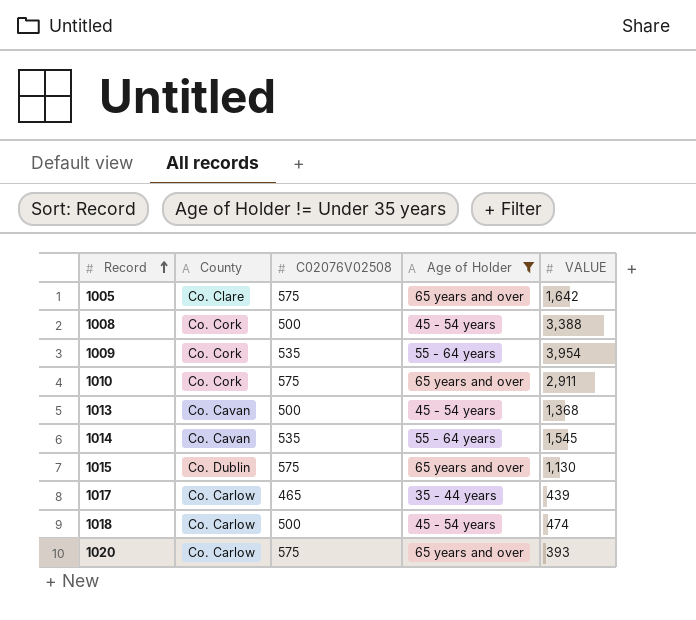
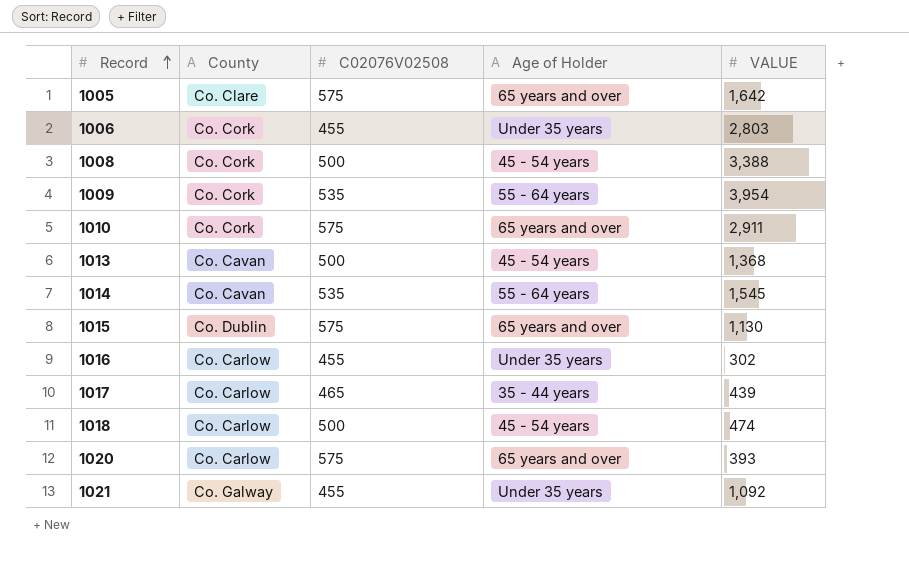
filter: Age of Holder != Under 35 years -> none

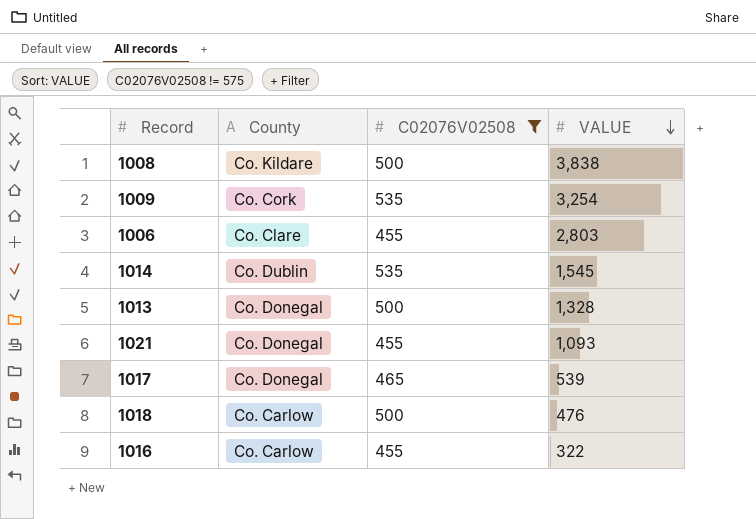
filter: none -> C02076V02508 != 575
row order: Record ascending -> VALUE descending
column Age of Holder | position: 4 -> none
1008 | County: Co. Cork -> Co. Kildare
1008 | VALUE: 3,388 -> 3,838
1009 | VALUE: 3,954 -> 3,254
1006 | County: Co. Cork -> Co. Clare
1014 | County: Co. Cavan -> Co. Dublin
1013 | County: Co. Cavan -> Co. Donegal
1013 | VALUE: 1,368 -> 1,328
1021 | County: Co. Galway -> Co. Donegal
1021 | VALUE: 1,092 -> 1,093
1017 | County: Co. Carlow -> Co. Donegal
1017 | VALUE: 439 -> 539
1018 | VALUE: 474 -> 476
1016 | VALUE: 302 -> 322

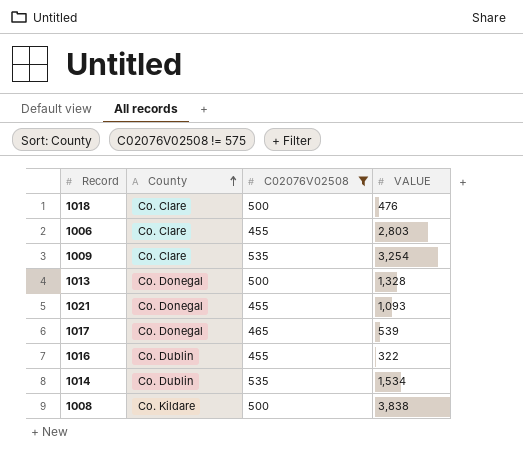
row order: VALUE descending -> County ascending
1018 | County: Co. Carlow -> Co. Clare
1009 | County: Co. Cork -> Co. Clare
1016 | County: Co. Carlow -> Co. Dublin
1014 | VALUE: 1,545 -> 1,534

